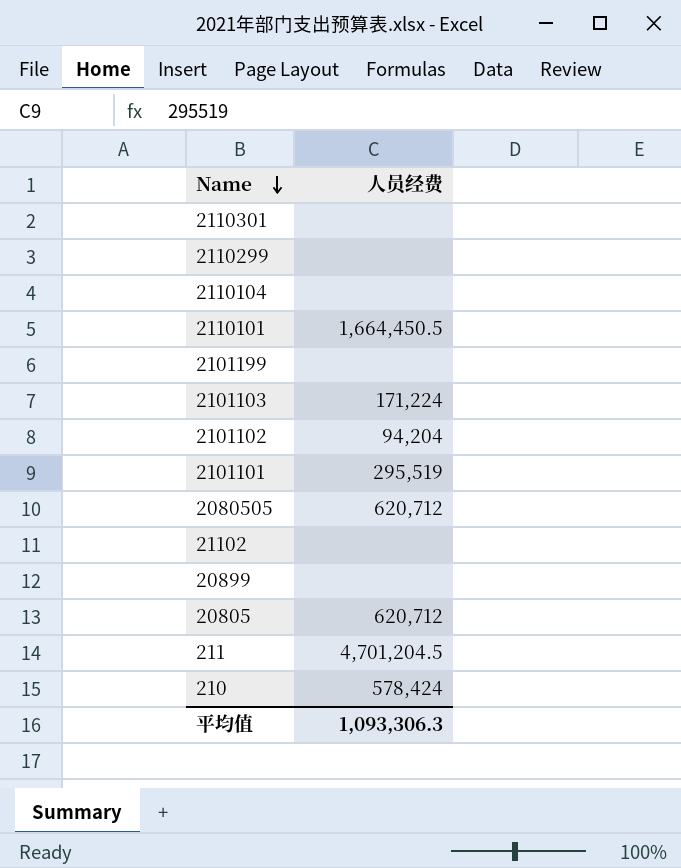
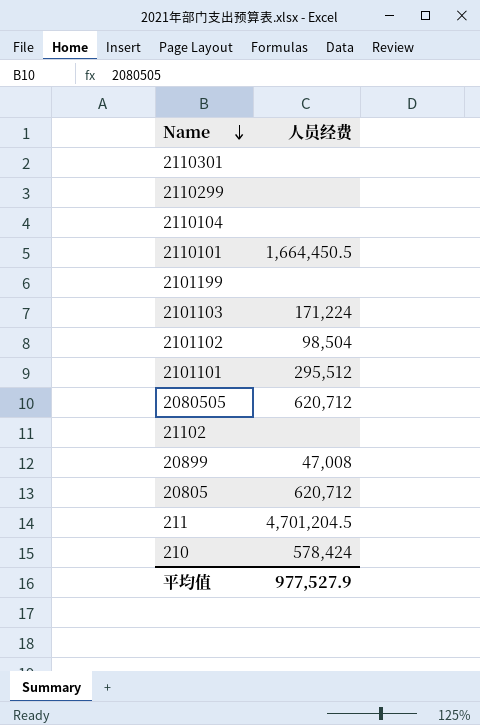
2101102 | 人员经费: 94,204 -> 98,504
2101101 | 人员经费: 295,519 -> 295,512
20899 | 人员经费: none -> 47,008
平均值 | 人员经费: 1,093,306.3 -> 977,527.9

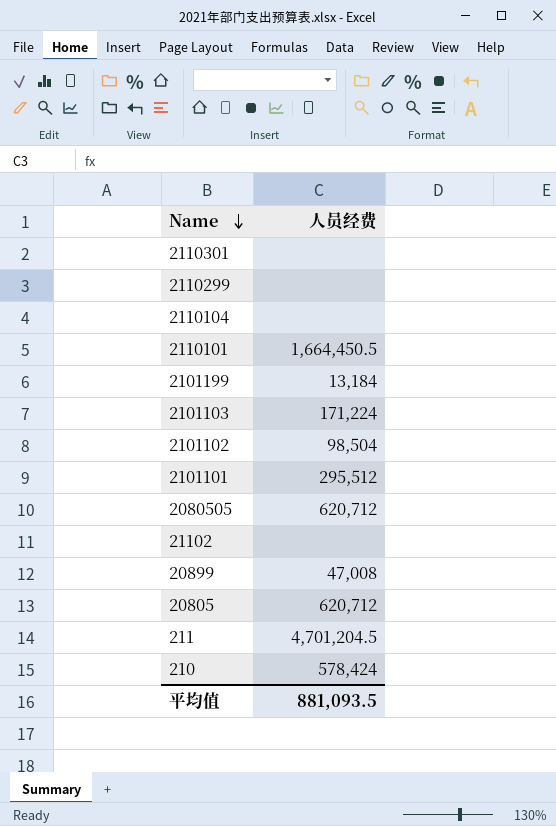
2101199 | 人员经费: none -> 13,184
平均值 | 人员经费: 977,527.9 -> 881,093.5

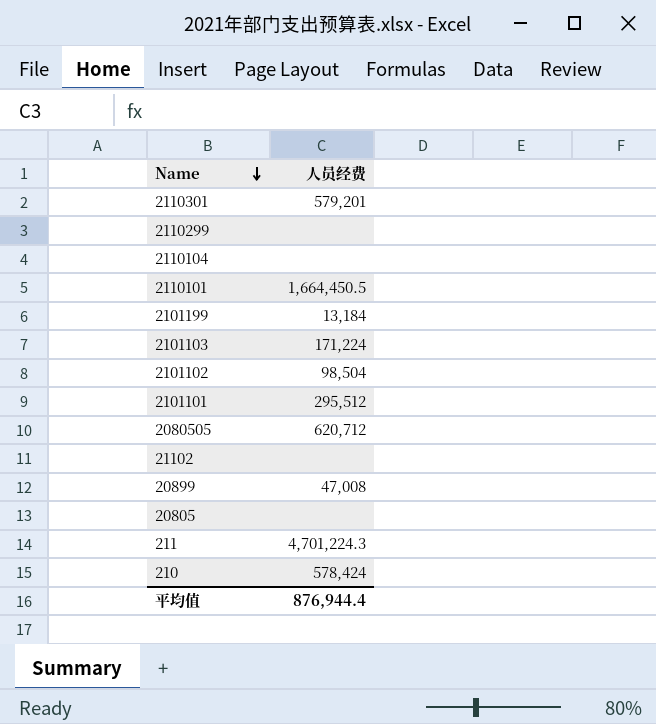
2110301 | 人员经费: none -> 579,201
20805 | 人员经费: 620,712 -> none
211 | 人员经费: 4,701,204.5 -> 4,701,224.3
平均值 | 人员经费: 881,093.5 -> 876,944.4

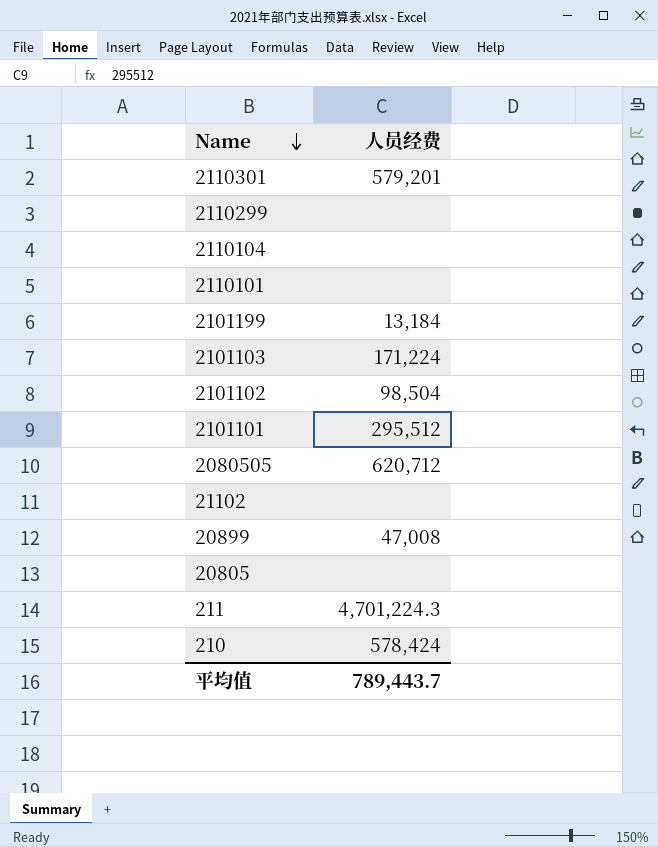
2110101 | 人员经费: 1,664,450.5 -> none
平均值 | 人员经费: 876,944.4 -> 789,443.7

